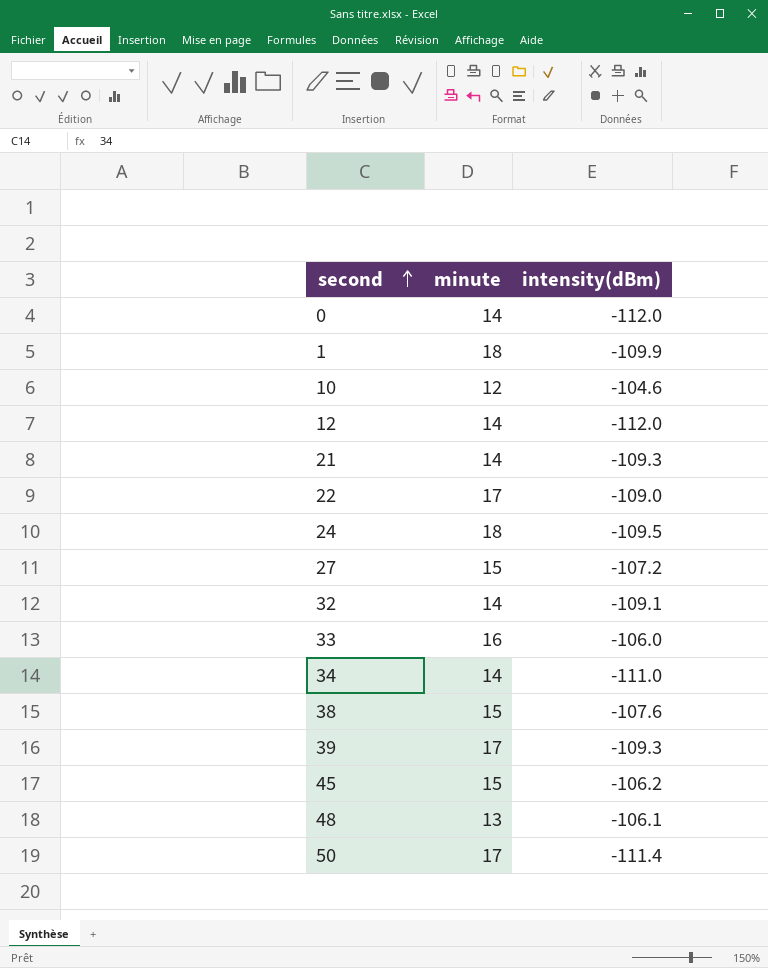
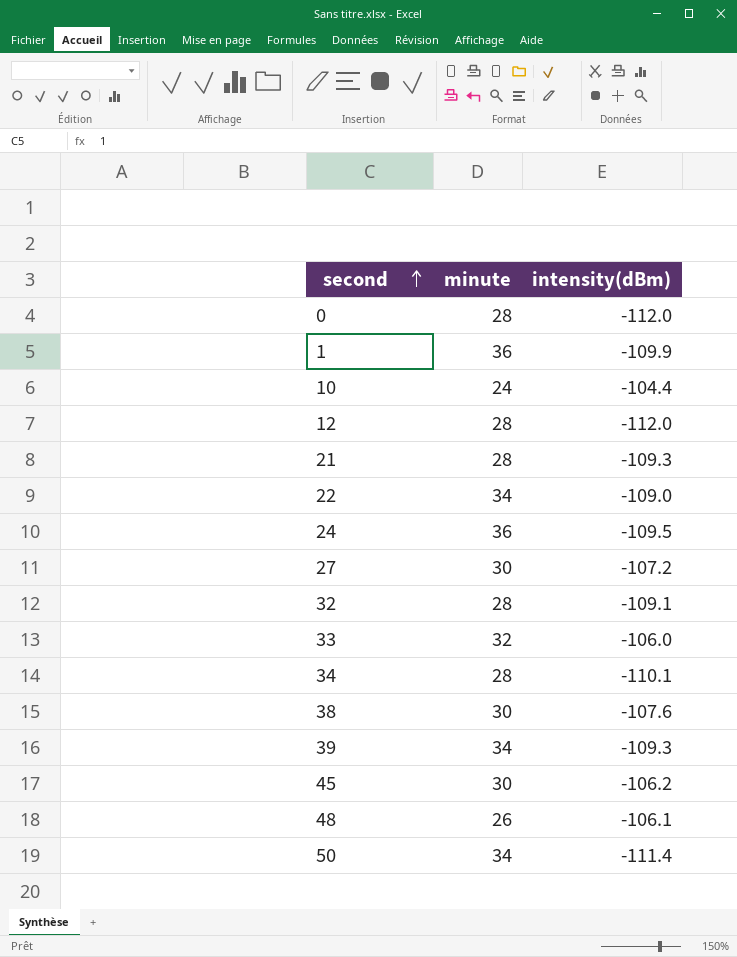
0 | minute: 14 -> 28
1 | minute: 18 -> 36
10 | minute: 12 -> 24
10 | intensity(dBm): -104.6 -> -104.4
12 | minute: 14 -> 28
21 | minute: 14 -> 28
22 | minute: 17 -> 34
24 | minute: 18 -> 36
27 | minute: 15 -> 30
32 | minute: 14 -> 28
33 | minute: 16 -> 32
34 | minute: 14 -> 28
34 | intensity(dBm): -111.0 -> -110.1
38 | minute: 15 -> 30
39 | minute: 17 -> 34
45 | minute: 15 -> 30
48 | minute: 13 -> 26
50 | minute: 17 -> 34

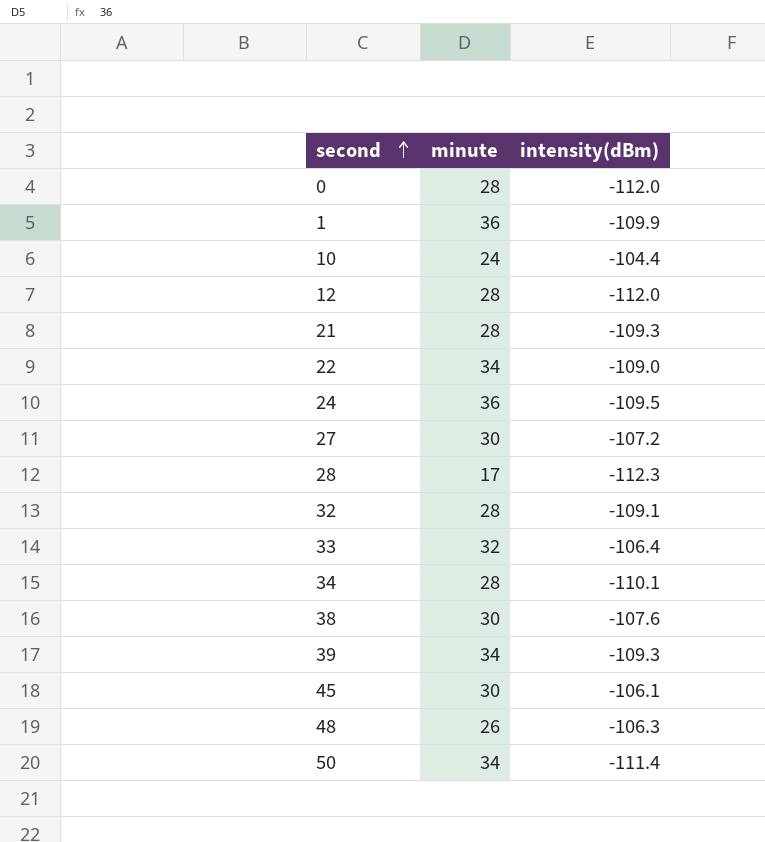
row 28: none -> 17 | -112.3
33 | intensity(dBm): -106.0 -> -106.4
45 | intensity(dBm): -106.2 -> -106.1
48 | intensity(dBm): -106.1 -> -106.3

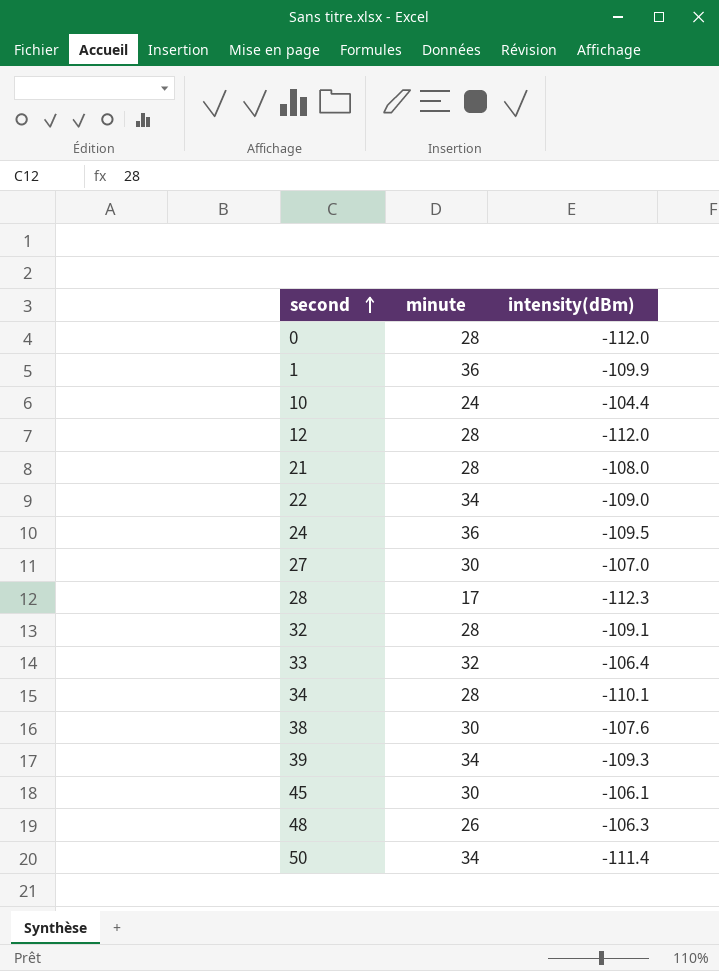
21 | intensity(dBm): -109.3 -> -108.0
27 | intensity(dBm): -107.2 -> -107.0

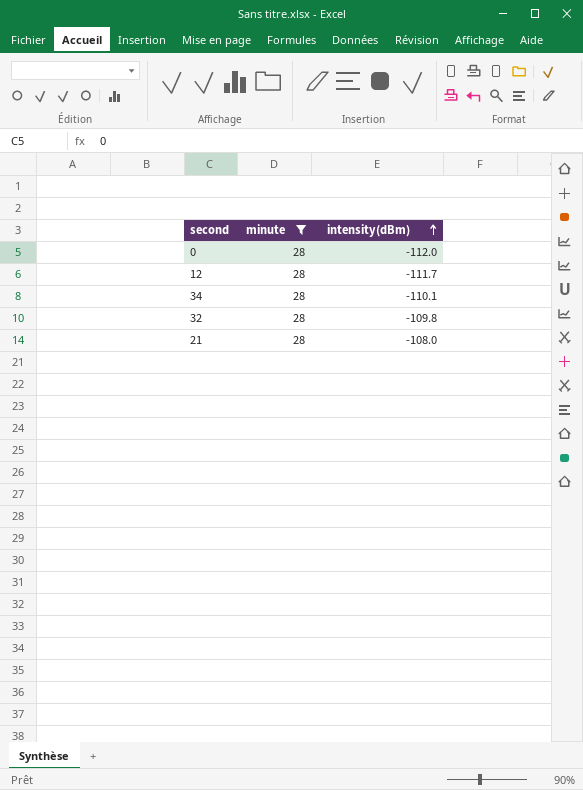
filter: none -> minute = 28
row order: second ascending -> intensity(dBm) ascending
12 | intensity(dBm): -112.0 -> -111.7
32 | intensity(dBm): -109.1 -> -109.8

